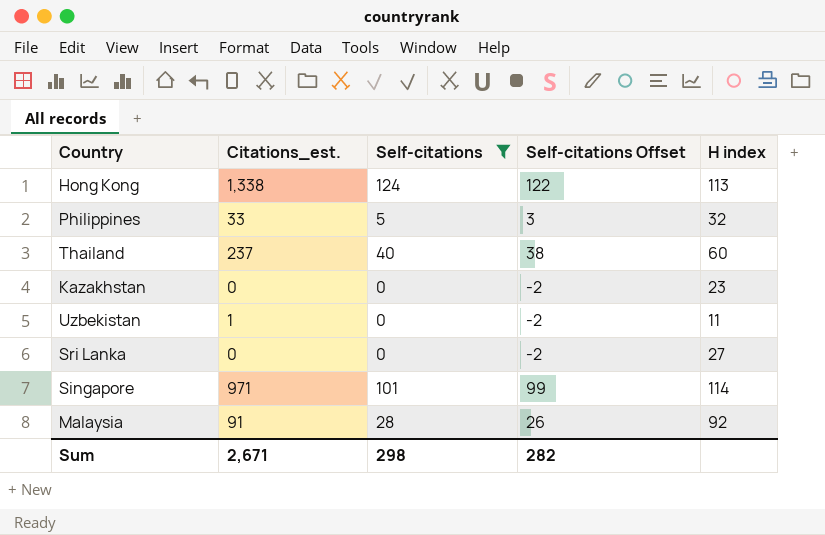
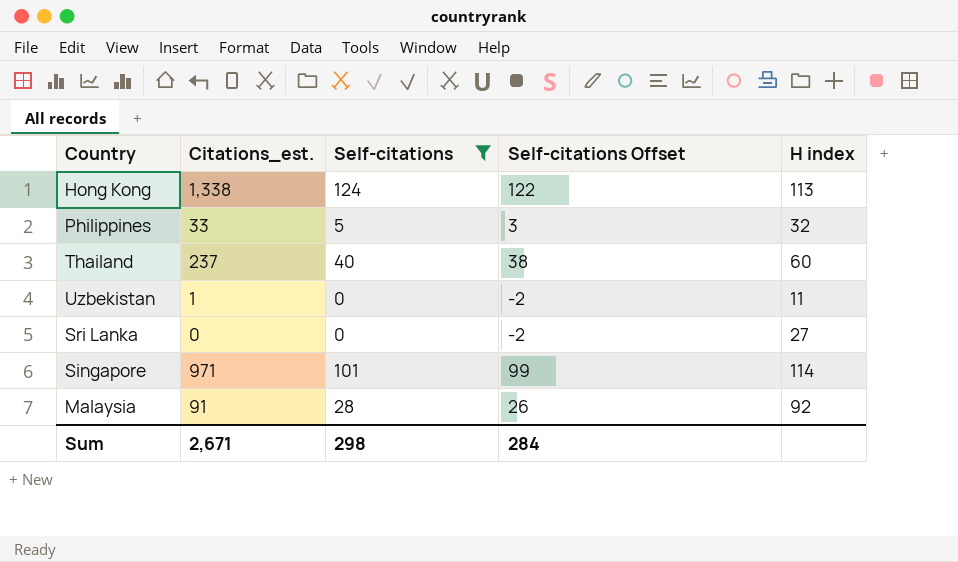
row Kazakhstan: 0 | 0 | -2 | 23 -> none
Sum | Self-citations Offset: 282 -> 284

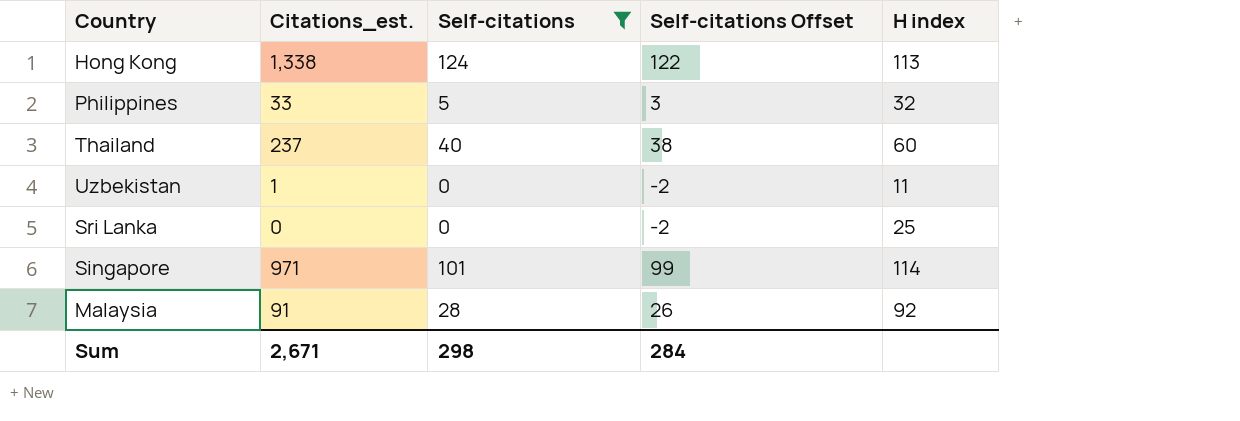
Sri Lanka | H index: 27 -> 25

